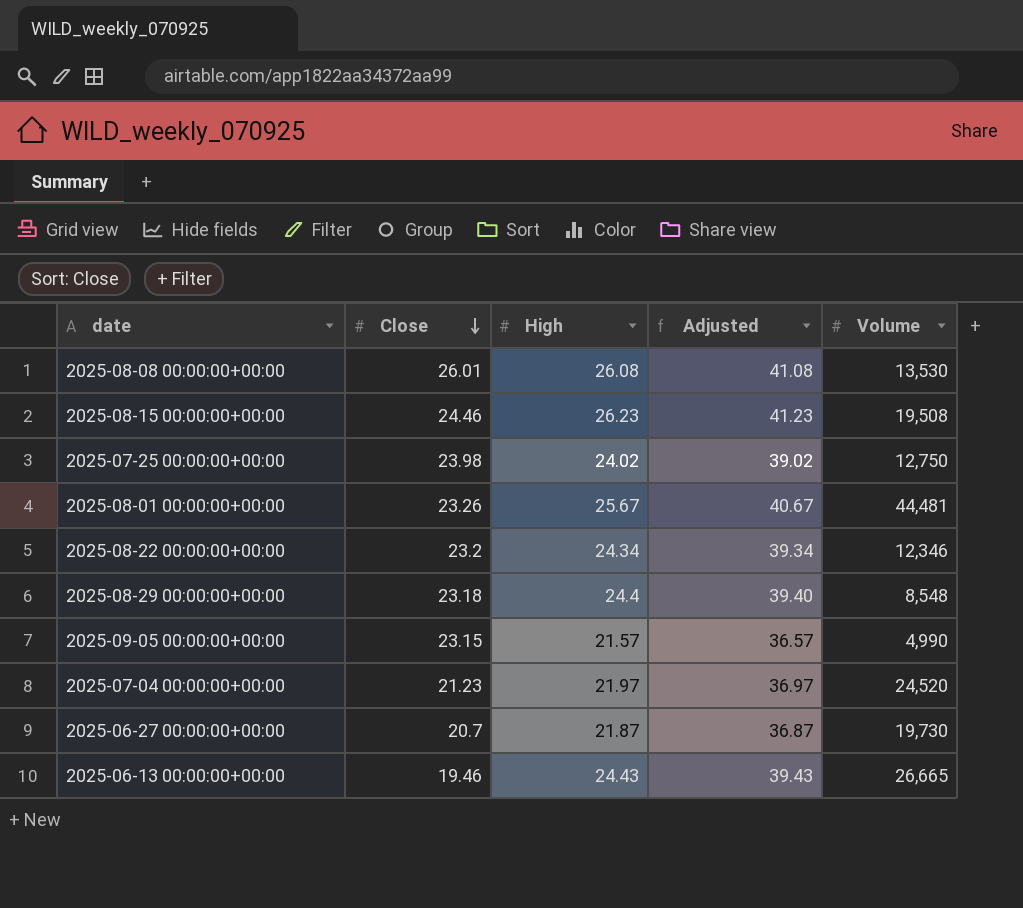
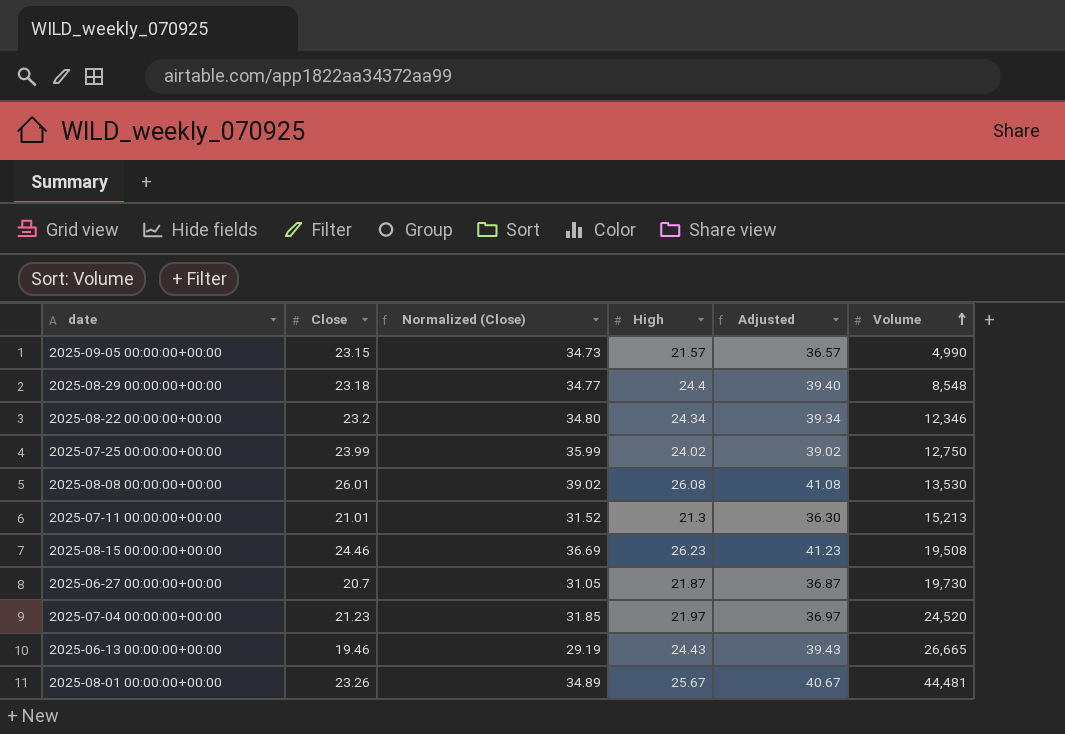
row order: Close descending -> Volume ascending
column Normalized (Close) | formula: none -> [Close] * 1.5
2025-07-25 00:00:00+00:00 | Close: 23.98 -> 23.99
row 2025-07-11 00:00:00+00:00: none -> 21.01 | 31.52 | 21.3 | 36.30 | 15,213

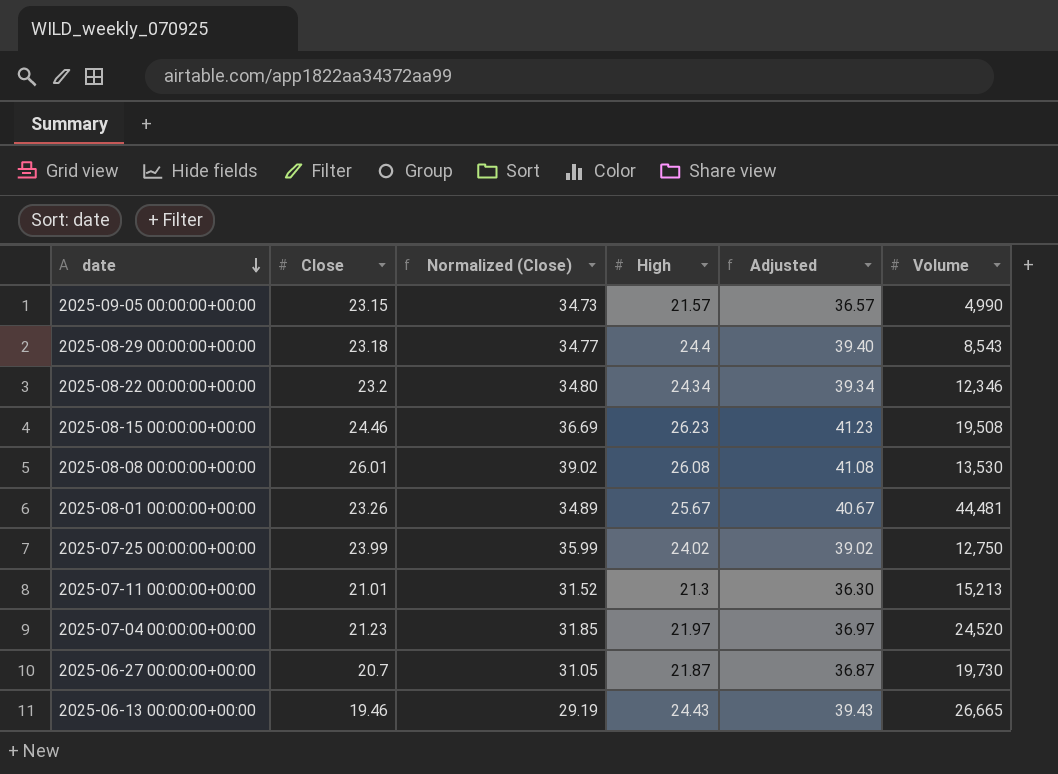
row order: Volume ascending -> date descending
2025-08-29 00:00:00+00:00 | Volume: 8,548 -> 8,543

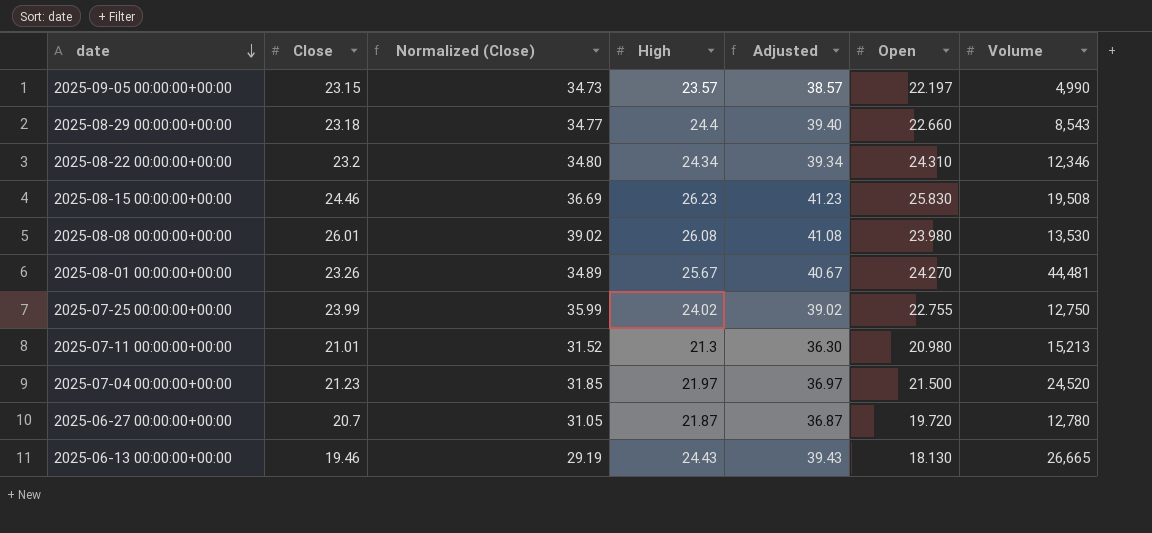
column Open | position: none -> 6
2025-09-05 00:00:00+00:00 | High: 21.57 -> 23.57
2025-09-05 00:00:00+00:00 | Adjusted: 36.57 -> 38.57
2025-06-27 00:00:00+00:00 | Volume: 19,730 -> 12,780

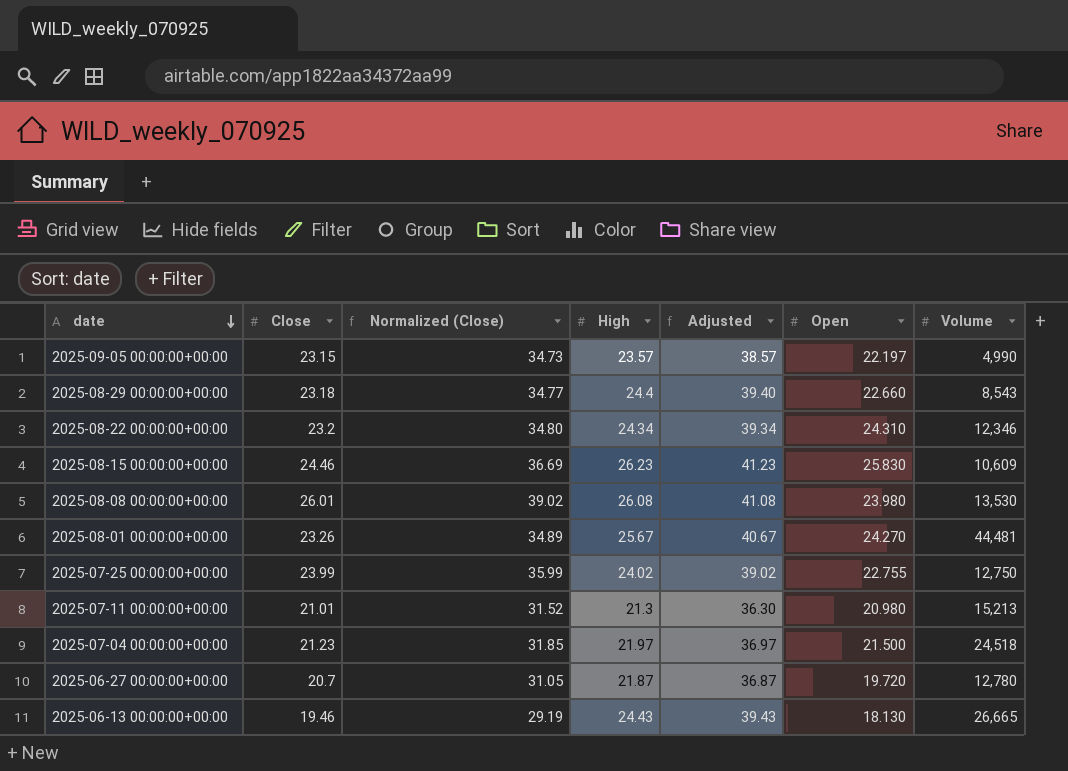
2025-08-15 00:00:00+00:00 | Volume: 19,508 -> 10,609
2025-07-04 00:00:00+00:00 | Volume: 24,520 -> 24,518

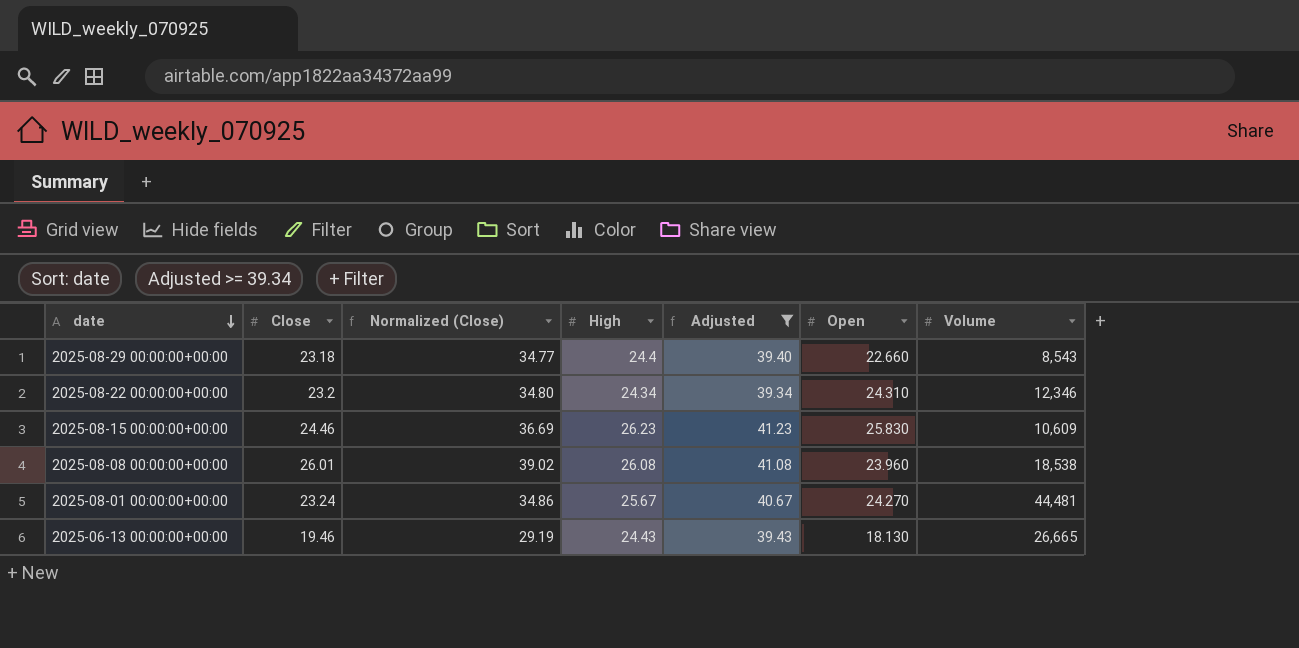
filter: none -> Adjusted >= 39.34
2025-08-08 00:00:00+00:00 | Open: 23.980 -> 23.960
2025-08-08 00:00:00+00:00 | Volume: 13,530 -> 18,538
2025-08-01 00:00:00+00:00 | Close: 23.26 -> 23.24
2025-08-01 00:00:00+00:00 | Normalized (Close): 34.89 -> 34.86

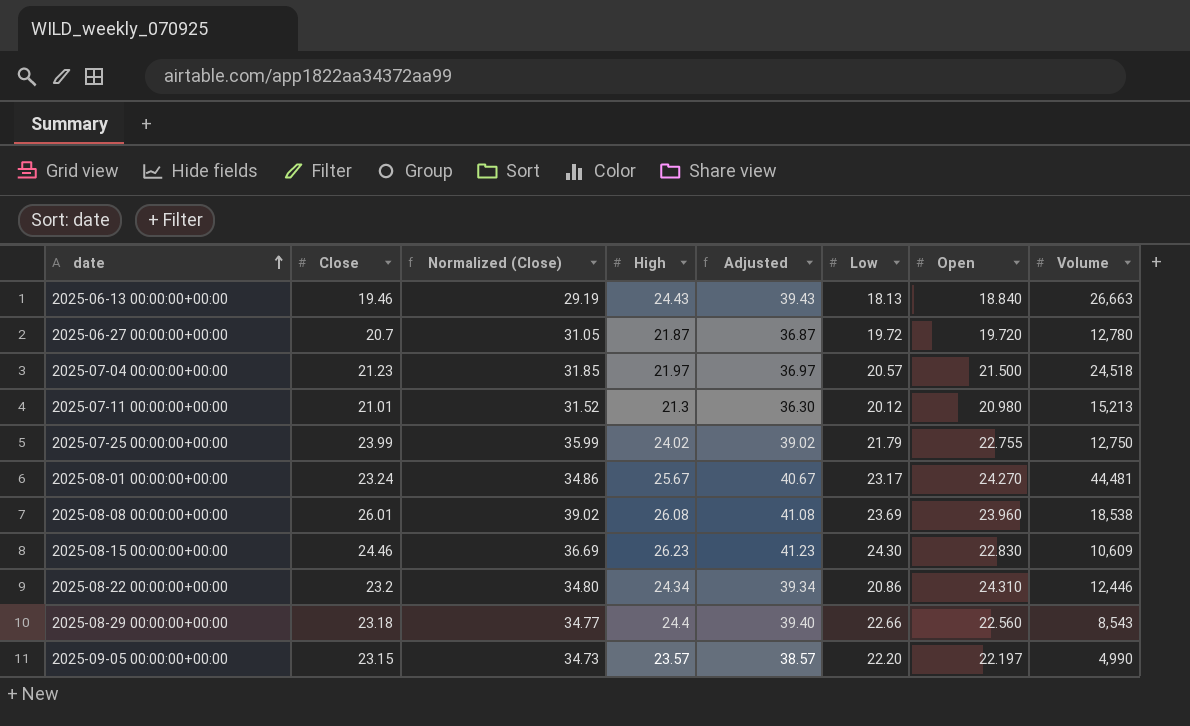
filter: Adjusted >= 39.34 -> none
row order: date descending -> date ascending
column Low | position: none -> 6
2025-06-13 00:00:00+00:00 | Open: 18.130 -> 18.840
2025-06-13 00:00:00+00:00 | Volume: 26,665 -> 26,663
2025-08-15 00:00:00+00:00 | Open: 25.830 -> 22.830
2025-08-22 00:00:00+00:00 | Volume: 12,346 -> 12,446
2025-08-29 00:00:00+00:00 | Open: 22.660 -> 22.560

